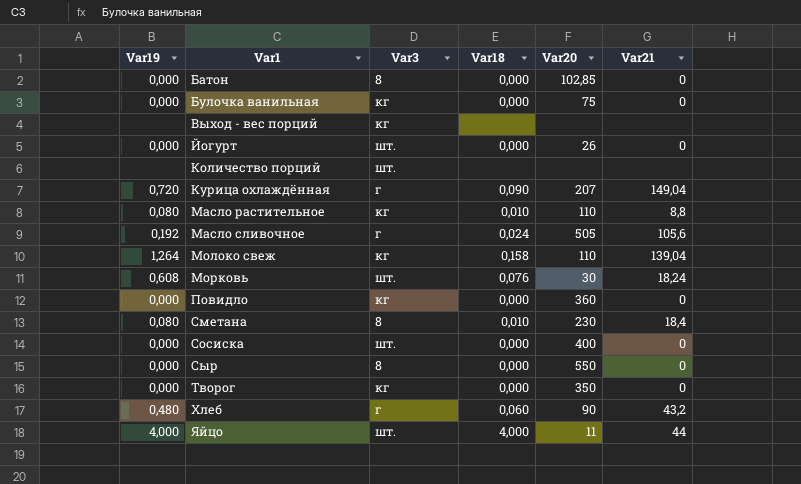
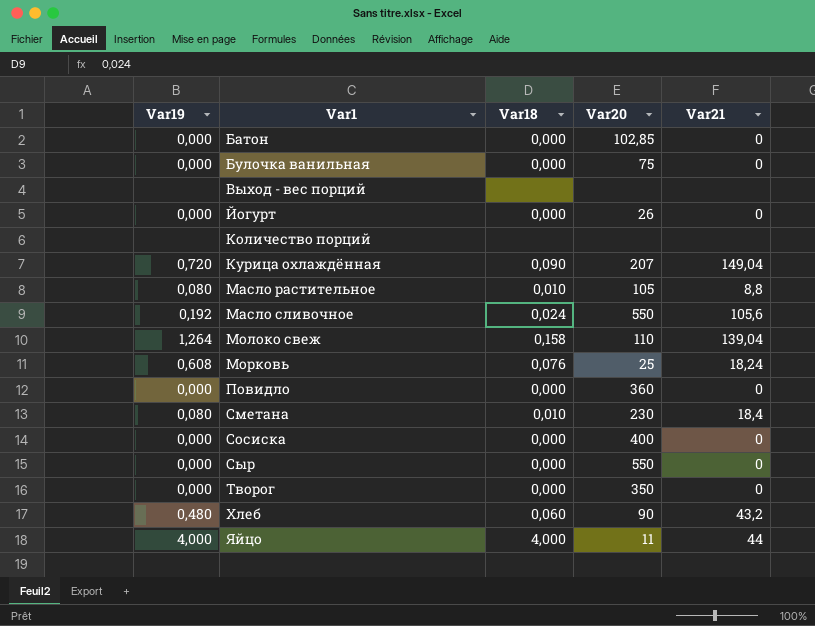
column Var3 | position: 3 -> none
Масло растительное | Var20: 110 -> 105
Масло сливочное | Var20: 505 -> 550
Морковь | Var20: 30 -> 25

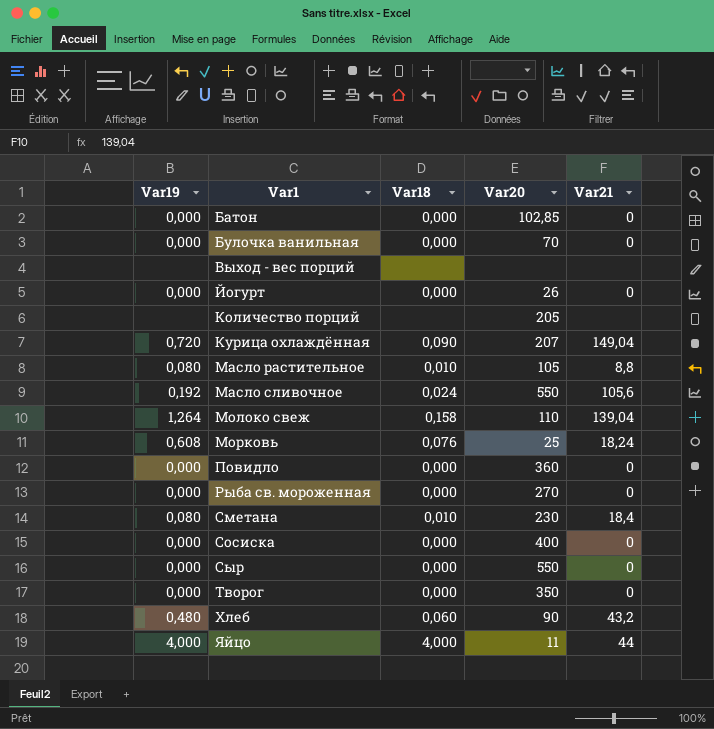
Булочка ванильная | Var20: 75 -> 70
Количество порций | Var20: none -> 205
row Рыба св. мороженная: none -> 0,000 | 0,000 | 270 | 0

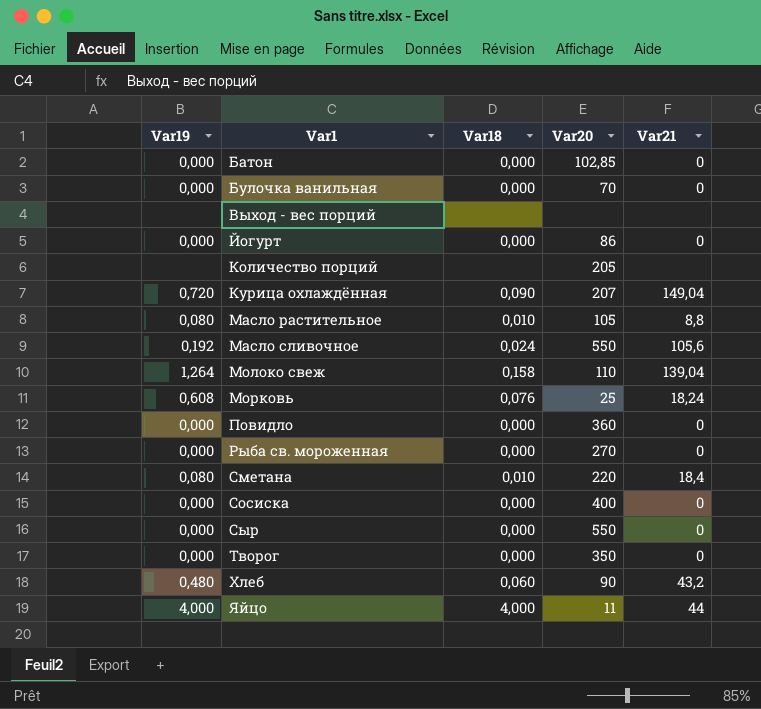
Йогурт | Var20: 26 -> 86
Сметана | Var20: 230 -> 220

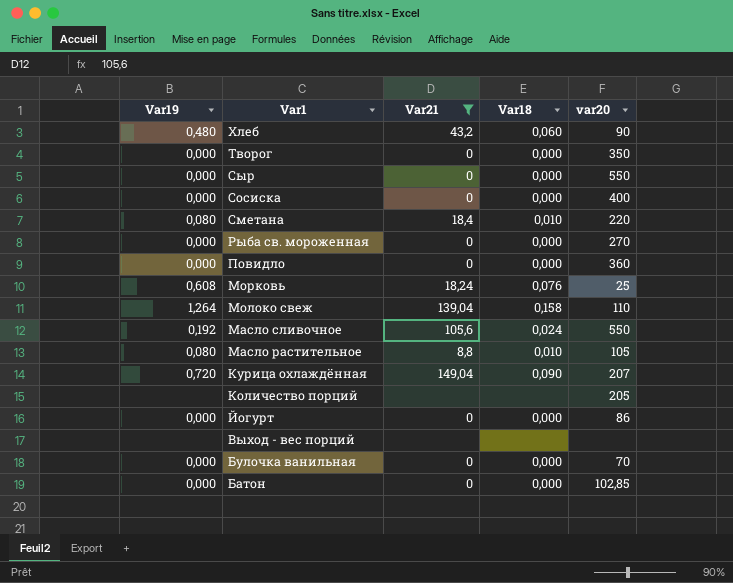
filter: none -> Var21 != 44
row order: Var1 ascending -> Var1 descending
column Var21 | position: 5 -> 3
column name: Var20 -> var20

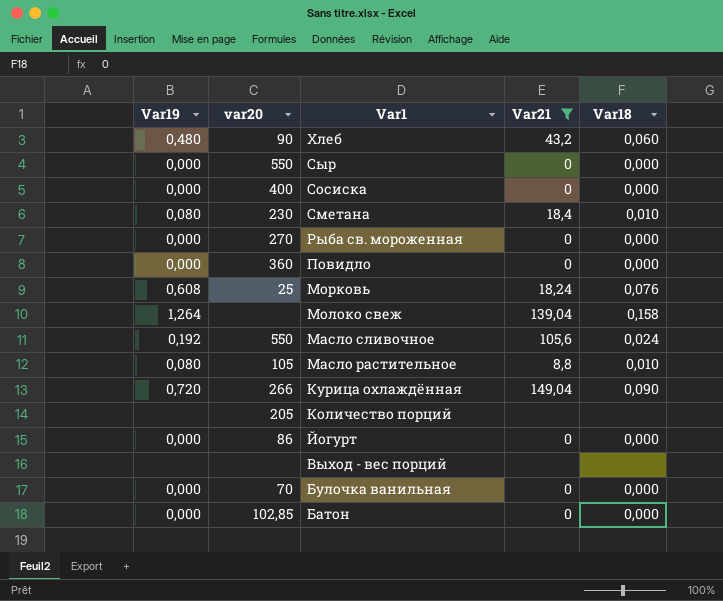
column var20 | position: 5 -> 2
row Творог: 0,000 | 0 | 0,000 | 350 -> none
Сметана | var20: 220 -> 230
Молоко свеж | var20: 110 -> none
Курица охлаждённая | var20: 207 -> 266

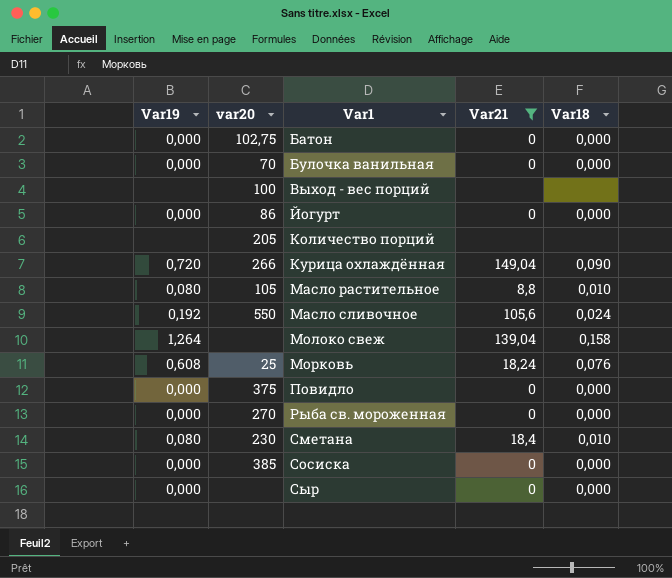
row order: Var1 descending -> Var1 ascending
row Хлеб: 0,480 | 90 | 43,2 | 0,060 -> none
Батон | var20: 102,85 -> 102,75
Выход - вес порций | var20: none -> 100
Повидло | var20: 360 -> 375
Сосиска | var20: 400 -> 385
Сыр | var20: 550 -> none

